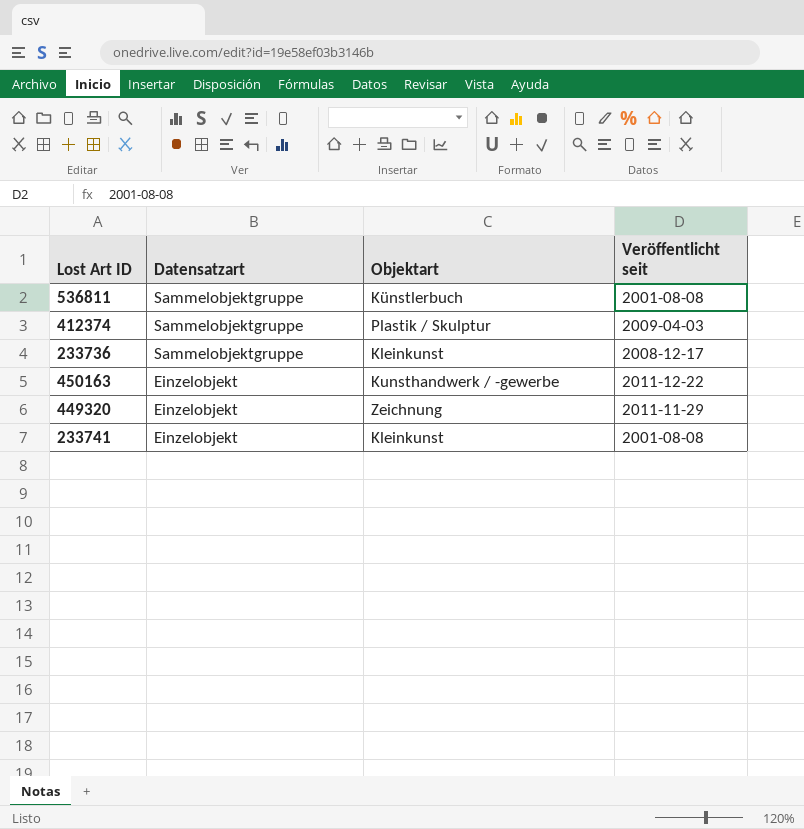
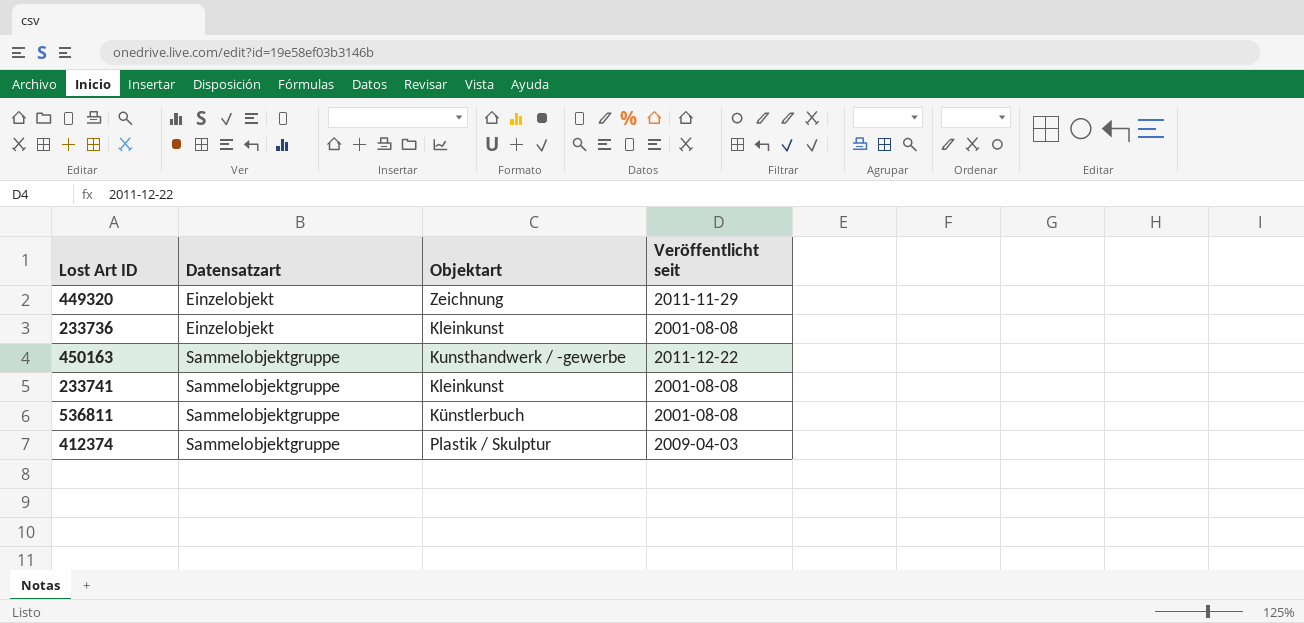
row order: Datensatzart descending -> Datensatzart ascending
233736 | Datensatzart: Sammelobjektgruppe -> Einzelobjekt
233736 | Veröffentlicht seit: 2008-12-17 -> 2001-08-08
450163 | Datensatzart: Einzelobjekt -> Sammelobjektgruppe
233741 | Datensatzart: Einzelobjekt -> Sammelobjektgruppe

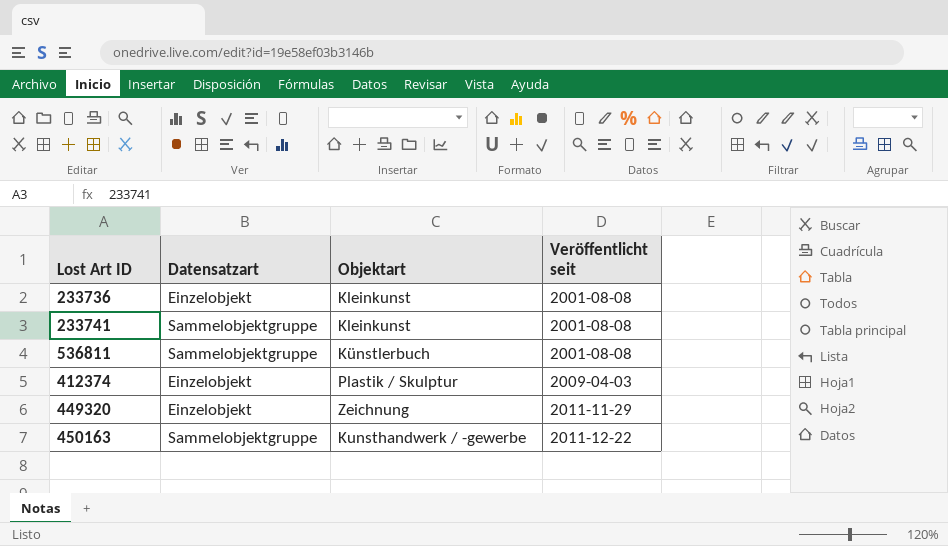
row order: Datensatzart ascending -> Veröffentlicht seit ascending
412374 | Datensatzart: Sammelobjektgruppe -> Einzelobjekt

